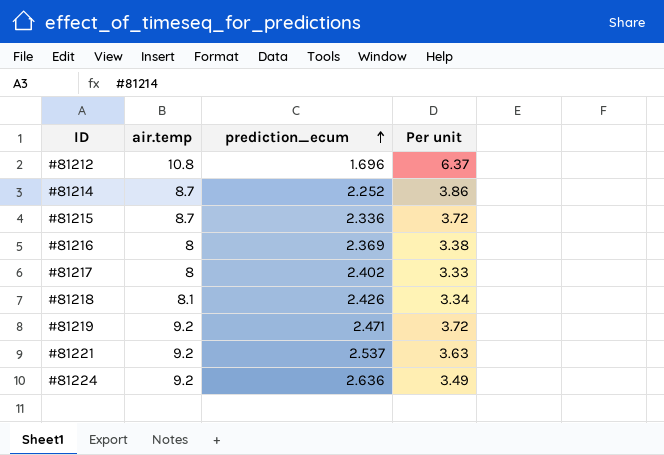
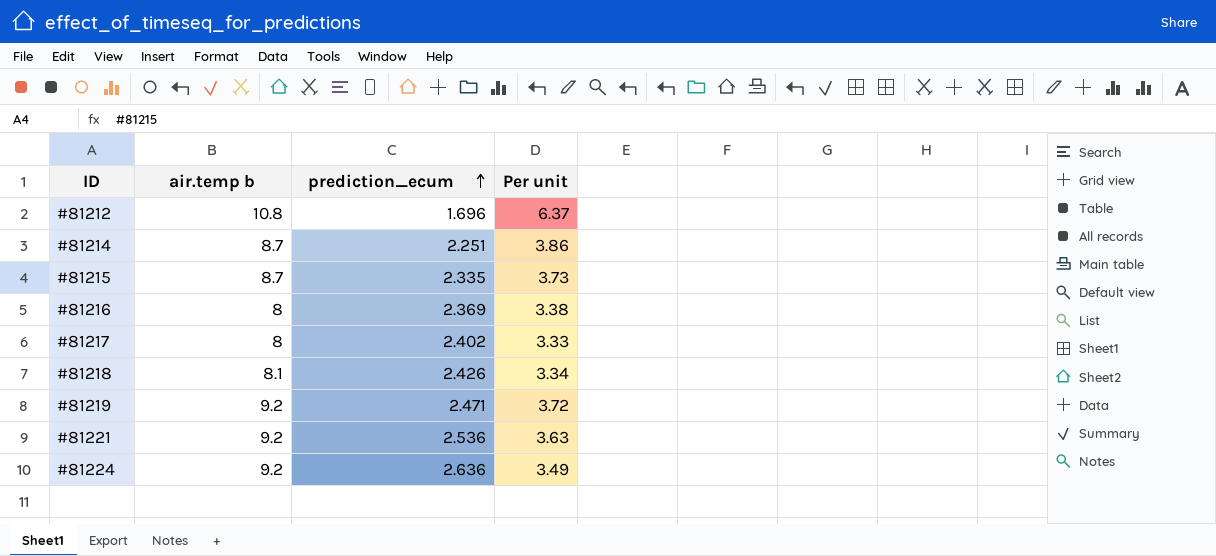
column name: air.temp -> air.temp b
#81214 | prediction_ecum: 2.252 -> 2.251
#81215 | prediction_ecum: 2.336 -> 2.335
#81215 | Per unit: 3.72 -> 3.73
#81221 | prediction_ecum: 2.537 -> 2.536

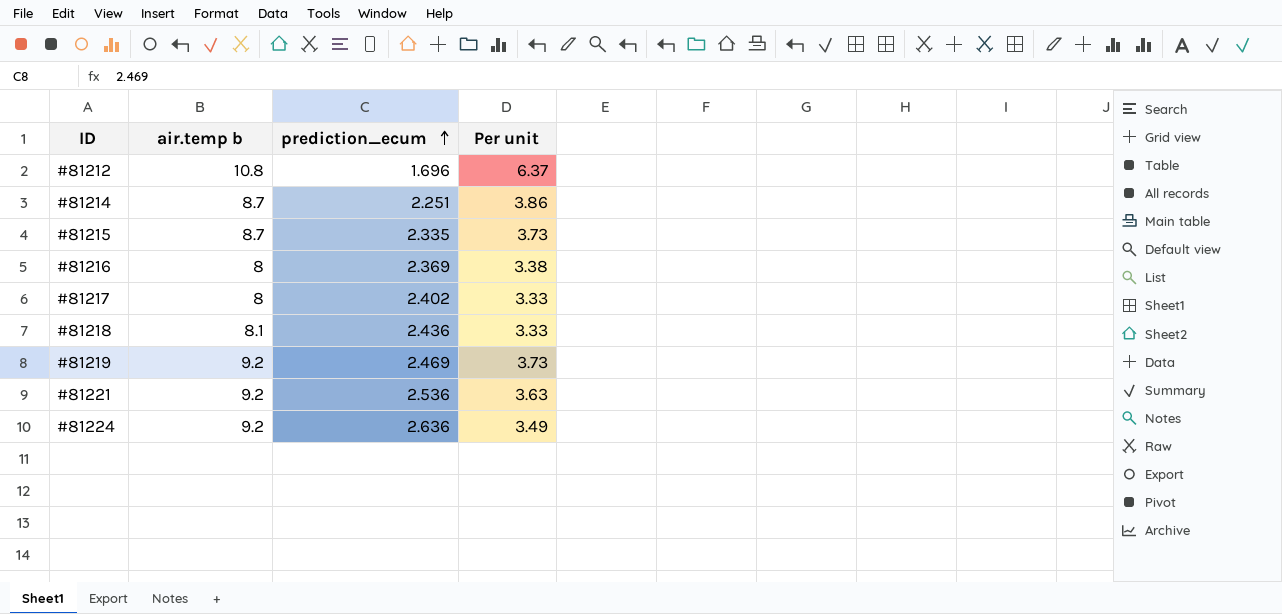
#81218 | prediction_ecum: 2.426 -> 2.436
#81218 | Per unit: 3.34 -> 3.33
#81219 | prediction_ecum: 2.471 -> 2.469
#81219 | Per unit: 3.72 -> 3.73

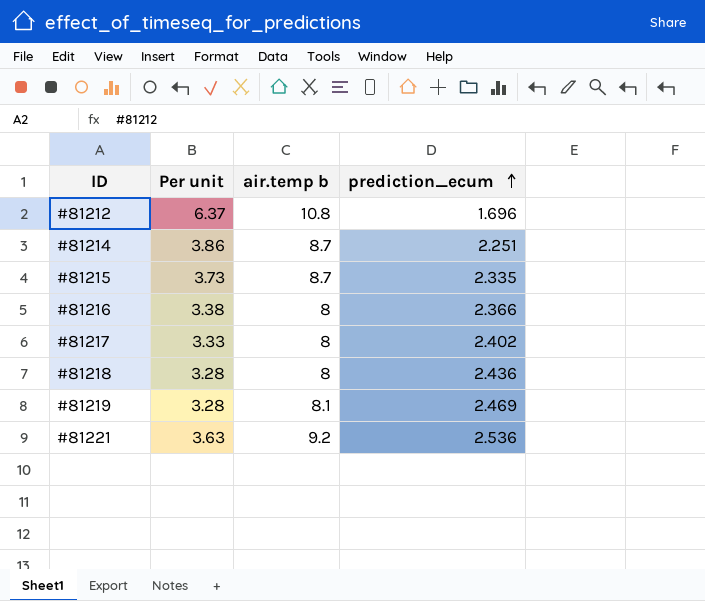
column Per unit | position: 4 -> 2
row #81224: 9.2 | 2.636 | 3.49 -> none
#81216 | prediction_ecum: 2.369 -> 2.366
#81218 | Per unit: 3.33 -> 3.28
#81218 | air.temp b: 8.1 -> 8
#81219 | Per unit: 3.73 -> 3.28
#81219 | air.temp b: 9.2 -> 8.1

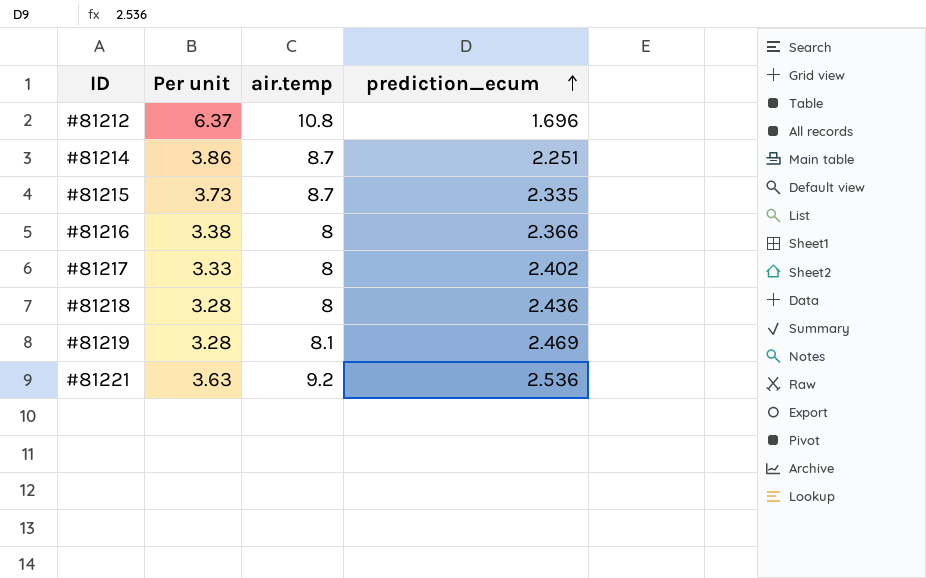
column name: air.temp b -> air.temp

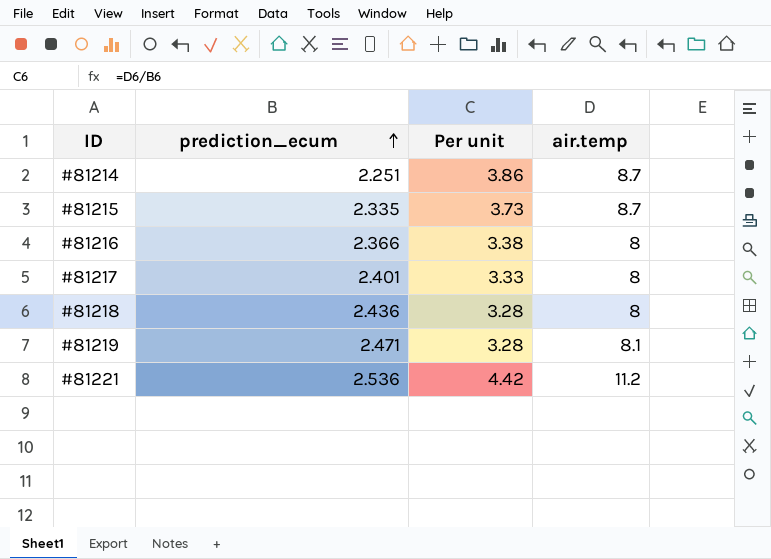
column prediction_ecum | position: 4 -> 2
row #81212: 6.37 | 10.8 | 1.696 -> none
#81217 | prediction_ecum: 2.402 -> 2.401
#81219 | prediction_ecum: 2.469 -> 2.471
#81221 | Per unit: 3.63 -> 4.42
#81221 | air.temp: 9.2 -> 11.2

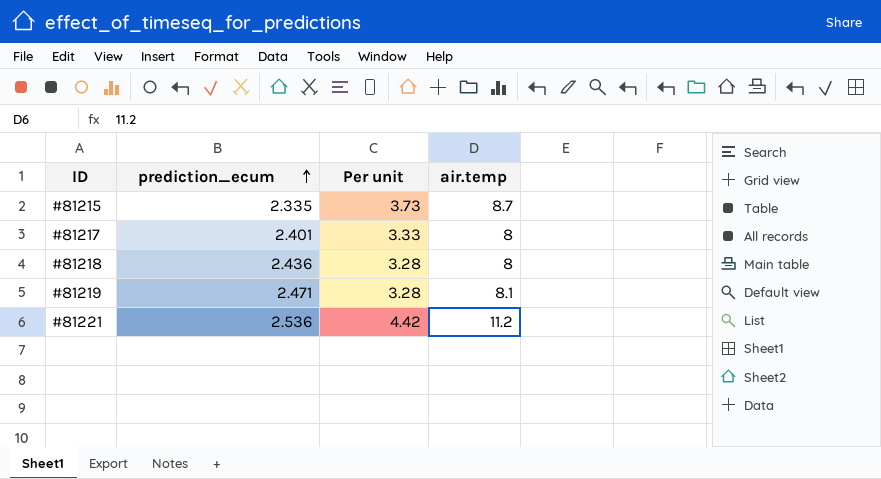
row #81214: 2.251 | 3.86 | 8.7 -> none
row #81216: 2.366 | 3.38 | 8 -> none

